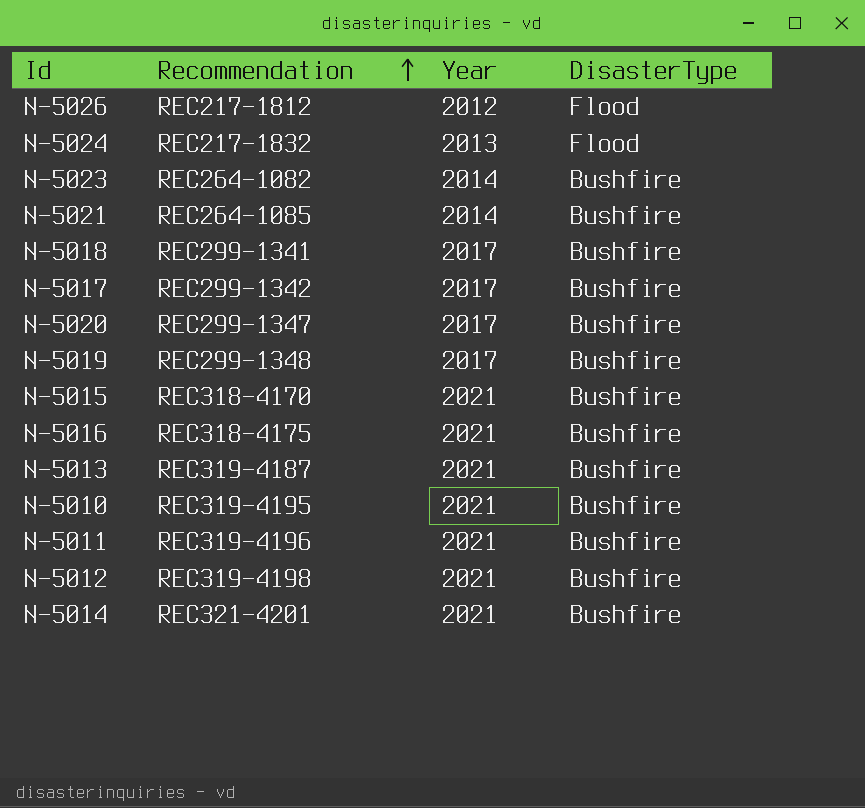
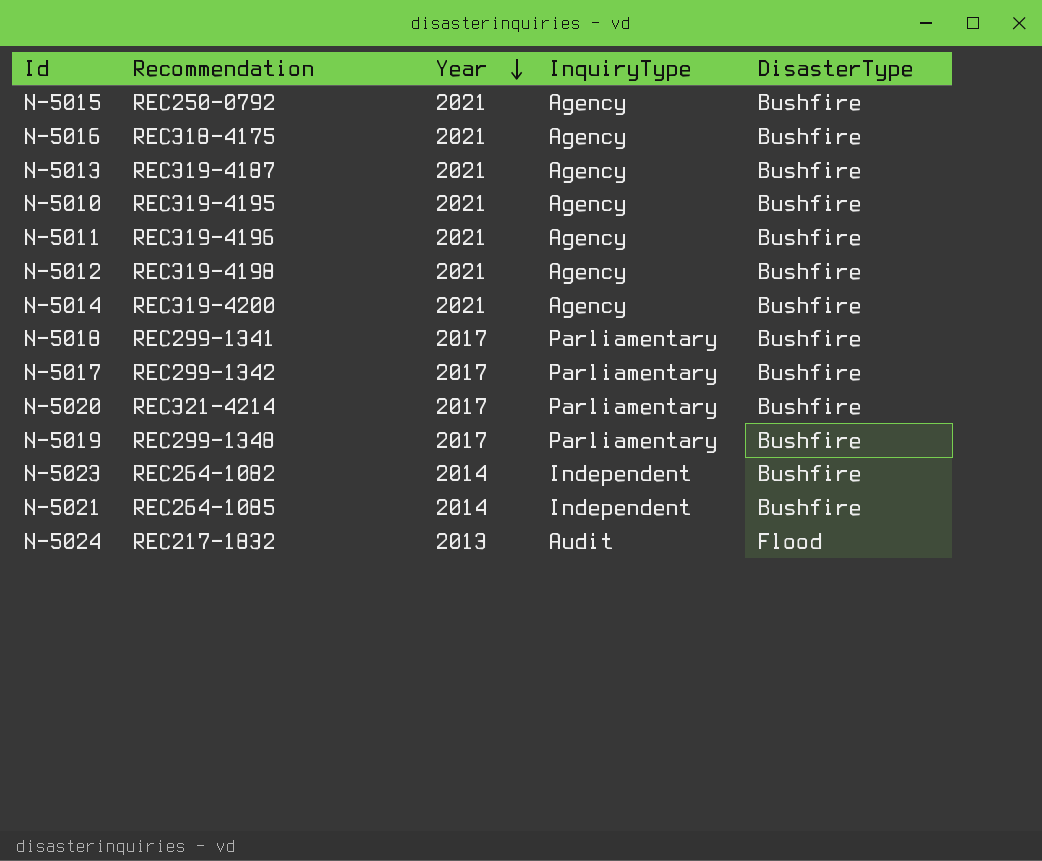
row order: Recommendation ascending -> Year descending
column InquiryType | position: none -> 4
row N-5026: REC217-1812 | 2012 | Flood -> none
N-5015 | Recommendation: REC318-4170 -> REC250-0792
N-5014 | Recommendation: REC321-4201 -> REC319-4200
N-5020 | Recommendation: REC299-1347 -> REC321-4214

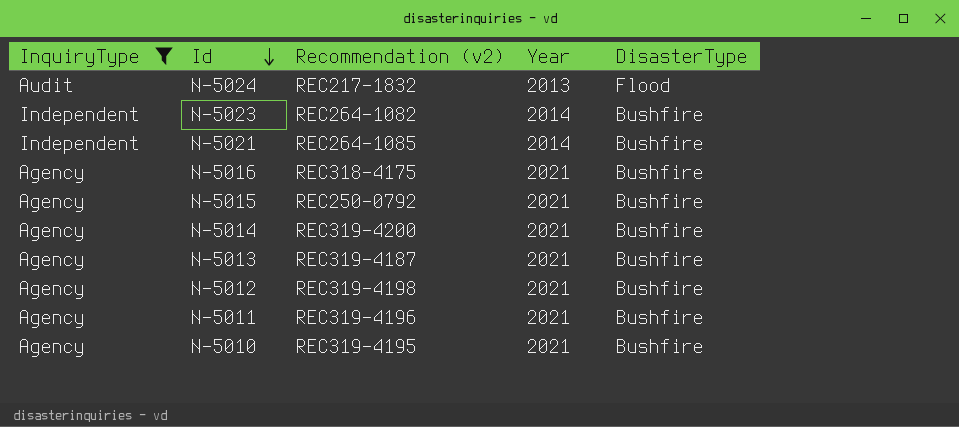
filter: none -> InquiryType != Parliamentary
row order: Year descending -> Id descending
column InquiryType | position: 4 -> 1
column name: Recommendation -> Recommendation (v2)

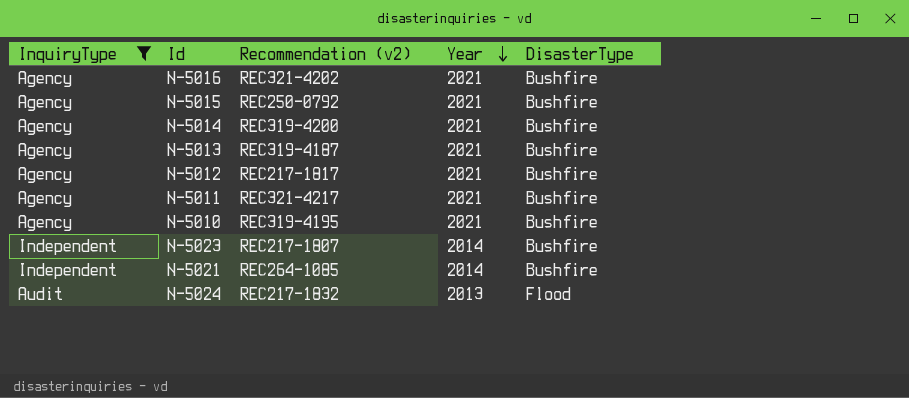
row order: Id descending -> Year descending
N-5016 | Recommendation (v2): REC318-4175 -> REC321-4202
N-5012 | Recommendation (v2): REC319-4198 -> REC217-1817
N-5011 | Recommendation (v2): REC319-4196 -> REC321-4217
N-5023 | Recommendation (v2): REC264-1082 -> REC217-1807

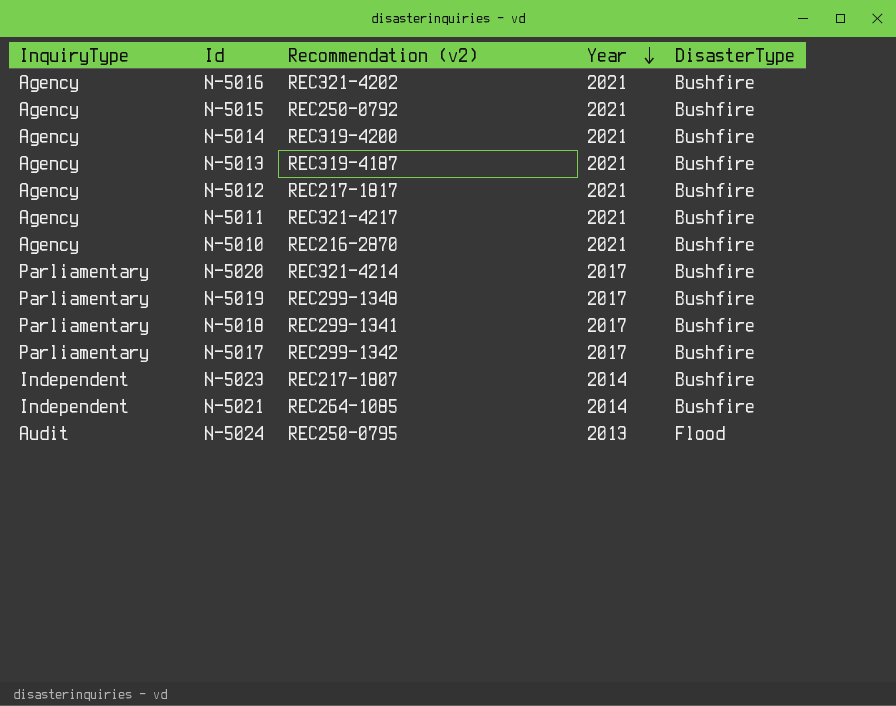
filter: InquiryType != Parliamentary -> none
N-5010 | Recommendation (v2): REC319-4195 -> REC216-2870
N-5024 | Recommendation (v2): REC217-1832 -> REC250-0795

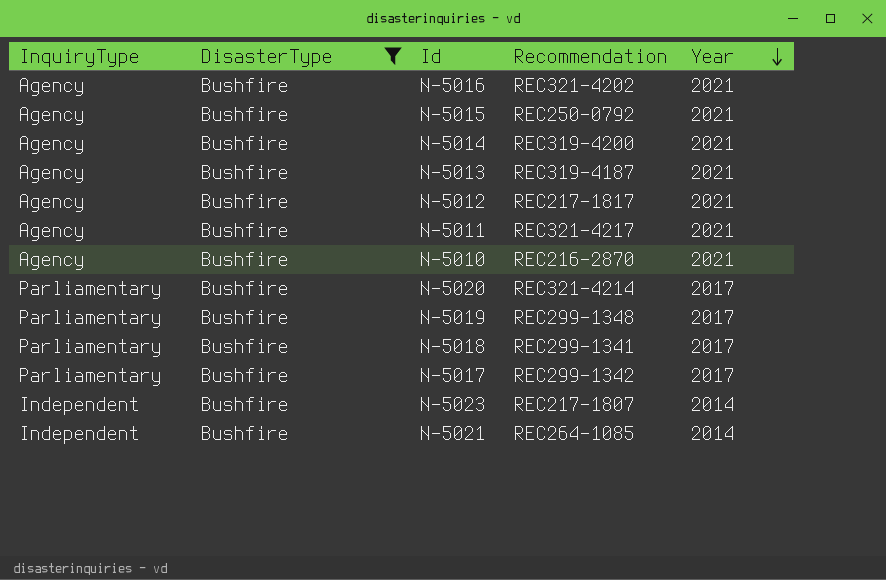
filter: none -> DisasterType = Bushfire
column DisasterType | position: 5 -> 2
column name: Recommendation (v2) -> Recommendation

